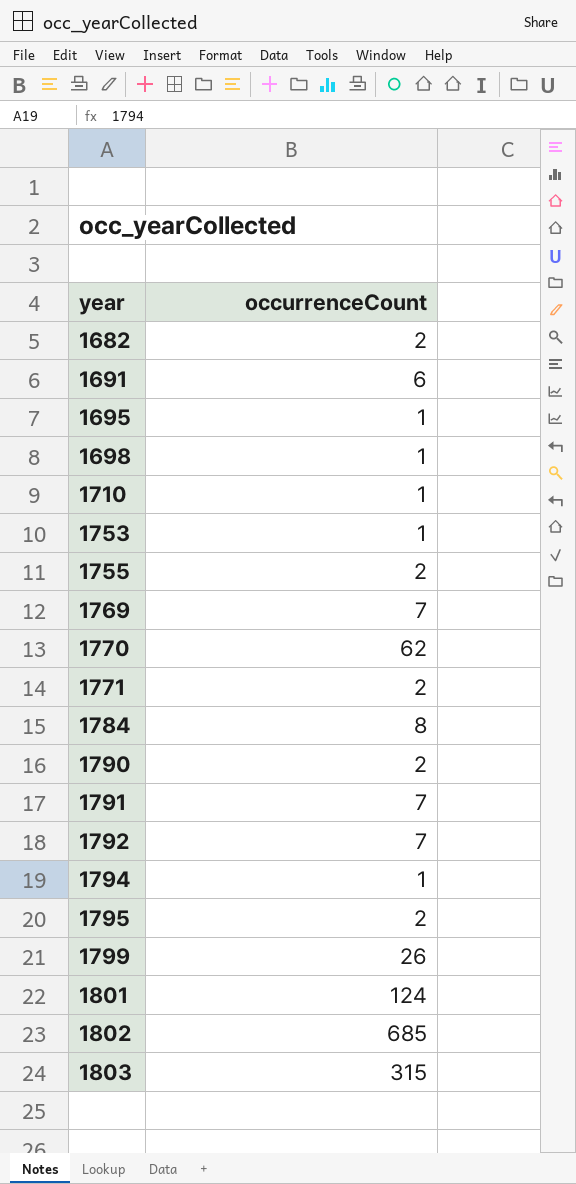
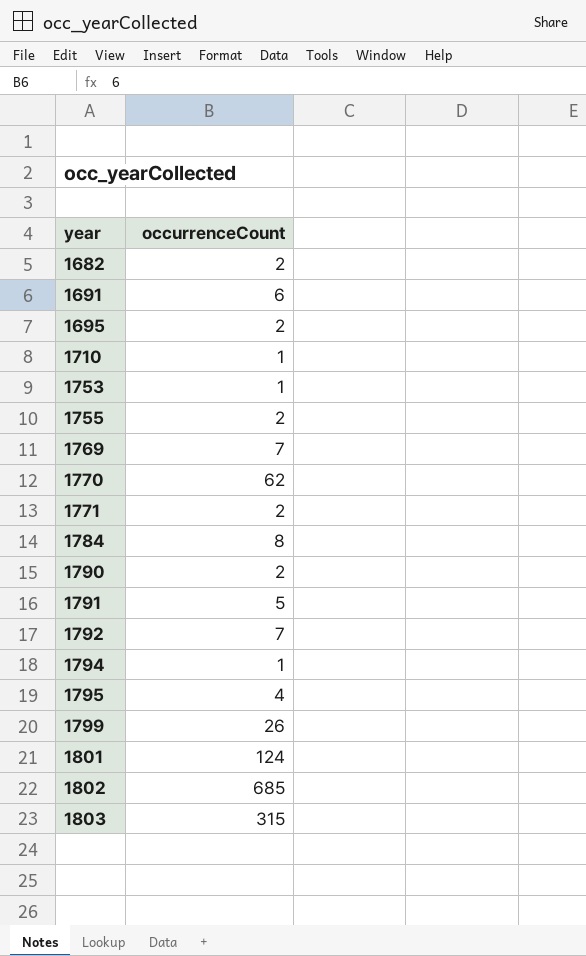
row 1698: 1 -> none
1695 | occurrenceCount: 1 -> 2
1791 | occurrenceCount: 7 -> 5
1795 | occurrenceCount: 2 -> 4

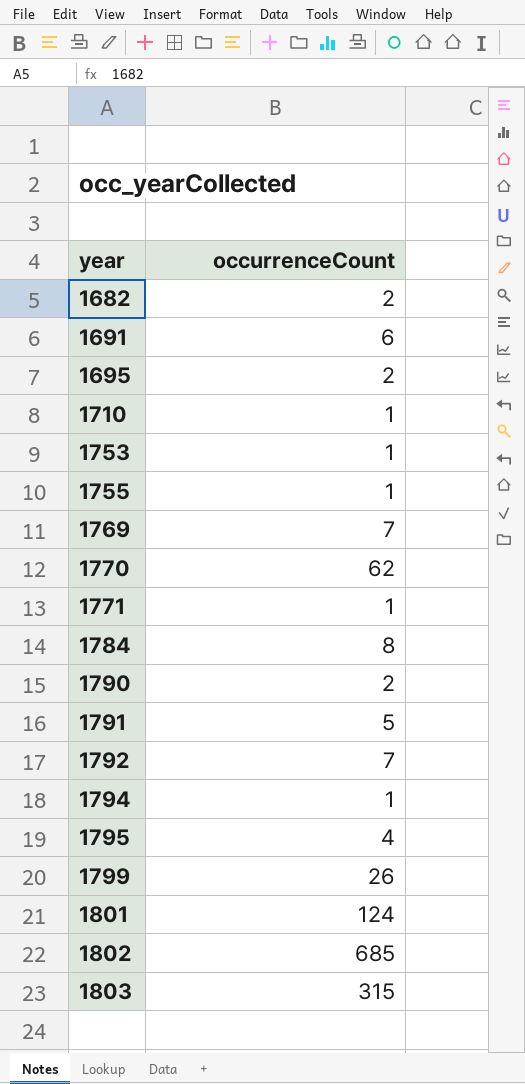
1755 | occurrenceCount: 2 -> 1
1771 | occurrenceCount: 2 -> 1

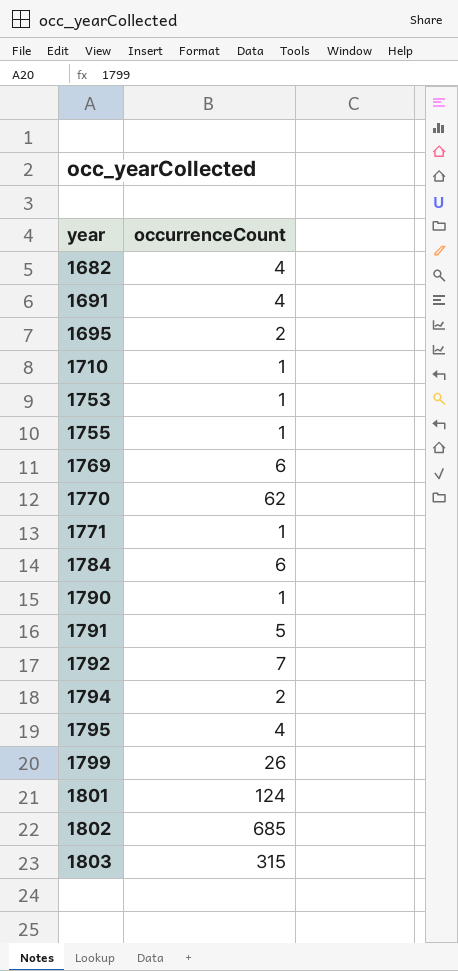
1682 | occurrenceCount: 2 -> 4
1691 | occurrenceCount: 6 -> 4
1769 | occurrenceCount: 7 -> 6
1784 | occurrenceCount: 8 -> 6
1790 | occurrenceCount: 2 -> 1
1794 | occurrenceCount: 1 -> 2

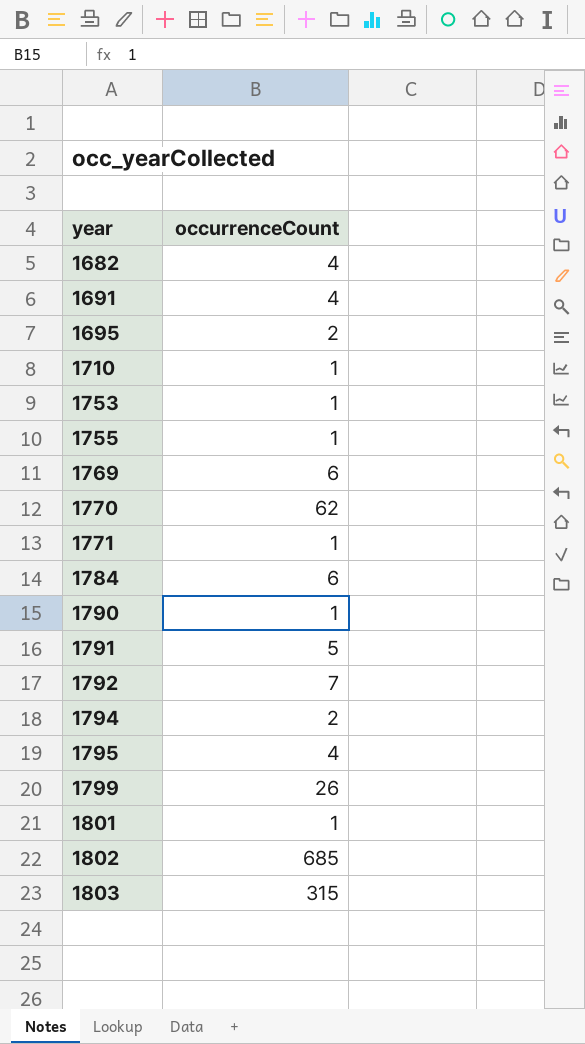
1801 | occurrenceCount: 124 -> 1

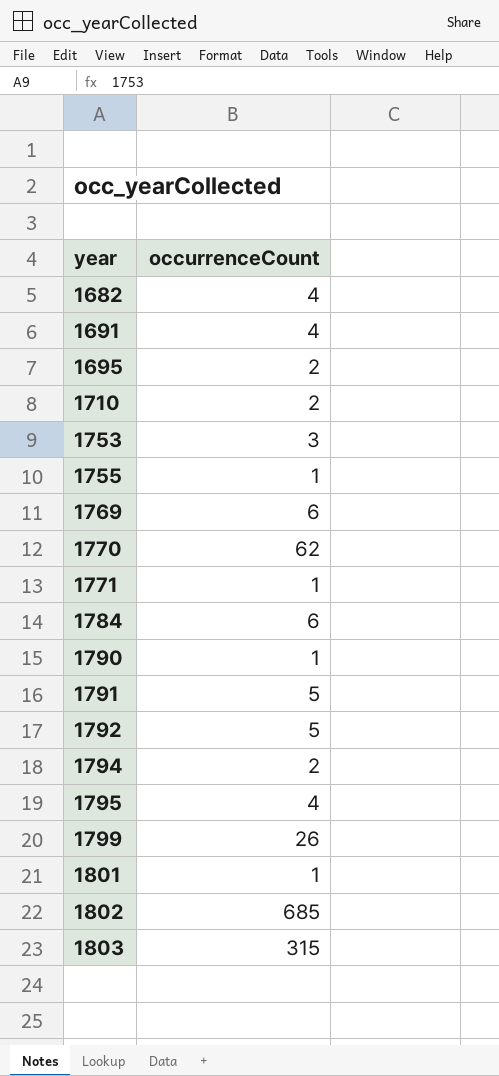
1710 | occurrenceCount: 1 -> 2
1753 | occurrenceCount: 1 -> 3
1792 | occurrenceCount: 7 -> 5

